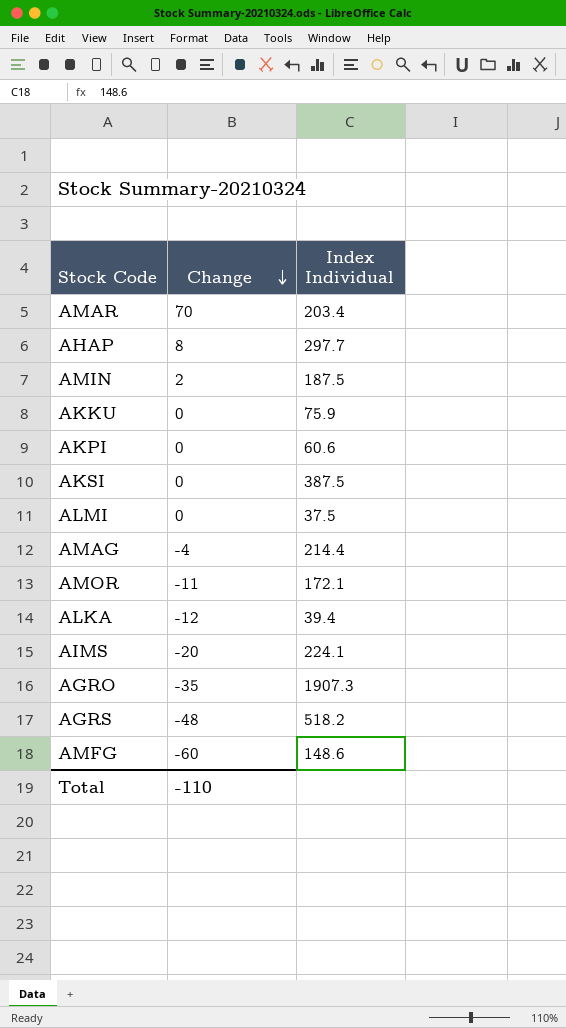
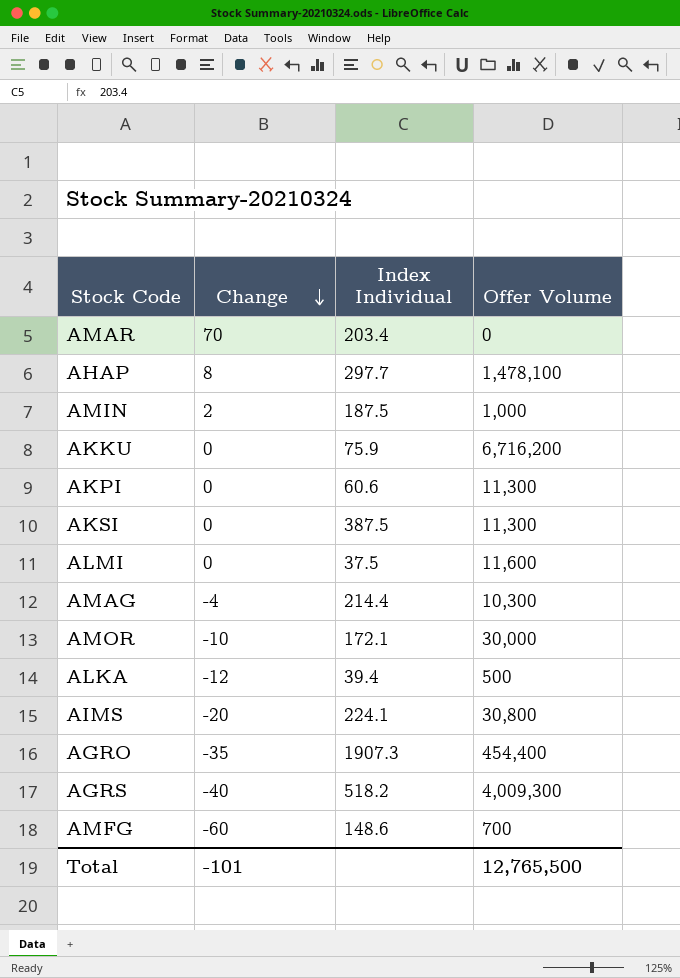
column Offer Volume | position: none -> 4
AMOR | Change: -11 -> -10
AGRS | Change: -48 -> -40
Total | Change: -110 -> -101

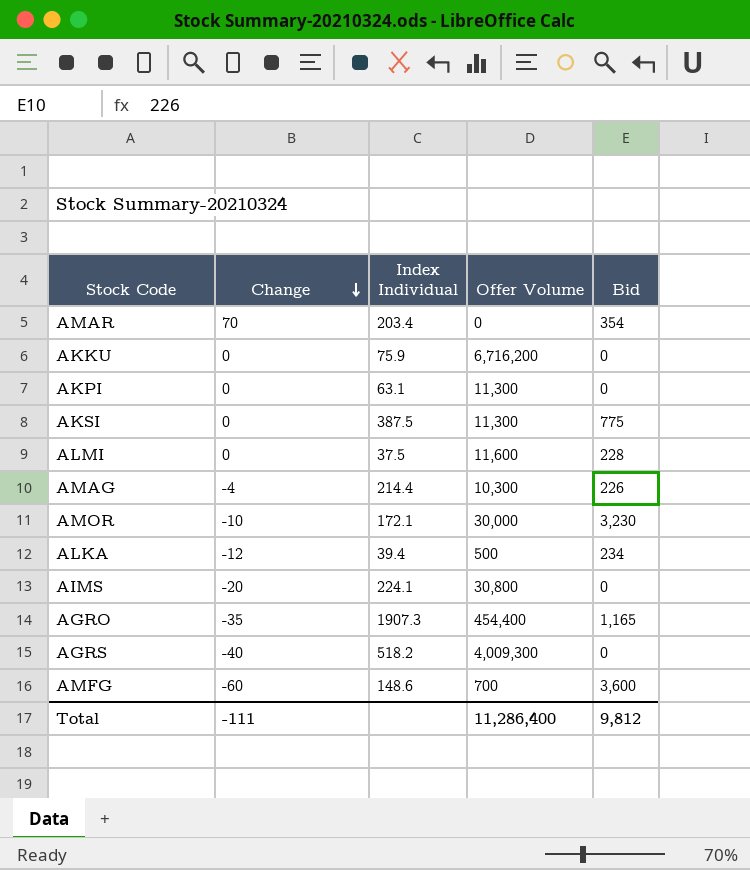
column Bid | position: none -> 5
row AHAP: 8 | 297.7 | 1,478,100 -> none
row AMIN: 2 | 187.5 | 1,000 -> none
AKPI | Index Individual: 60.6 -> 63.1
Total | Change: -101 -> -111
Total | Offer Volume: 12,765,500 -> 11,286,400

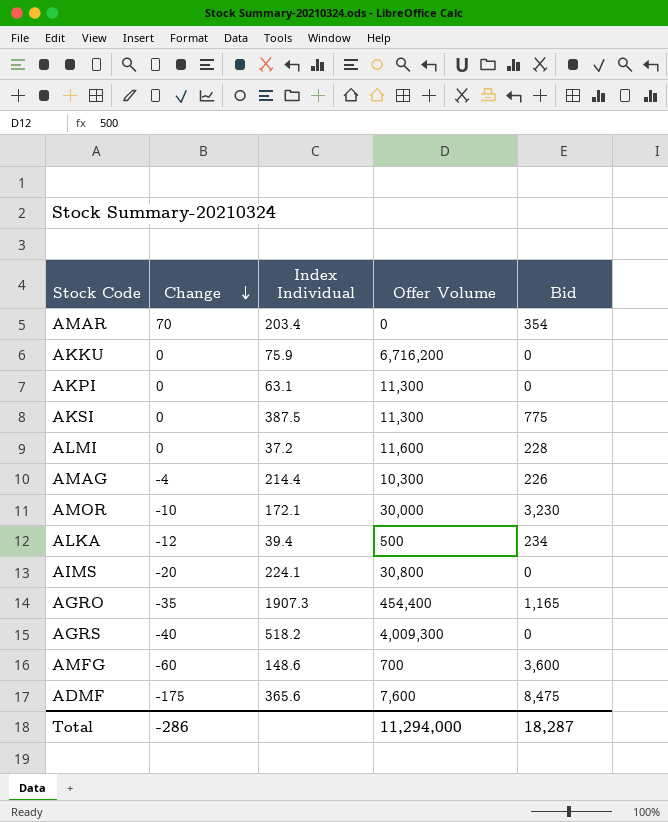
ALMI | Index Individual: 37.5 -> 37.2
row ADMF: none -> -175 | 365.6 | 7,600 | 8,475
Total | Change: -111 -> -286
Total | Offer Volume: 11,286,400 -> 11,294,000
Total | Bid: 9,812 -> 18,287

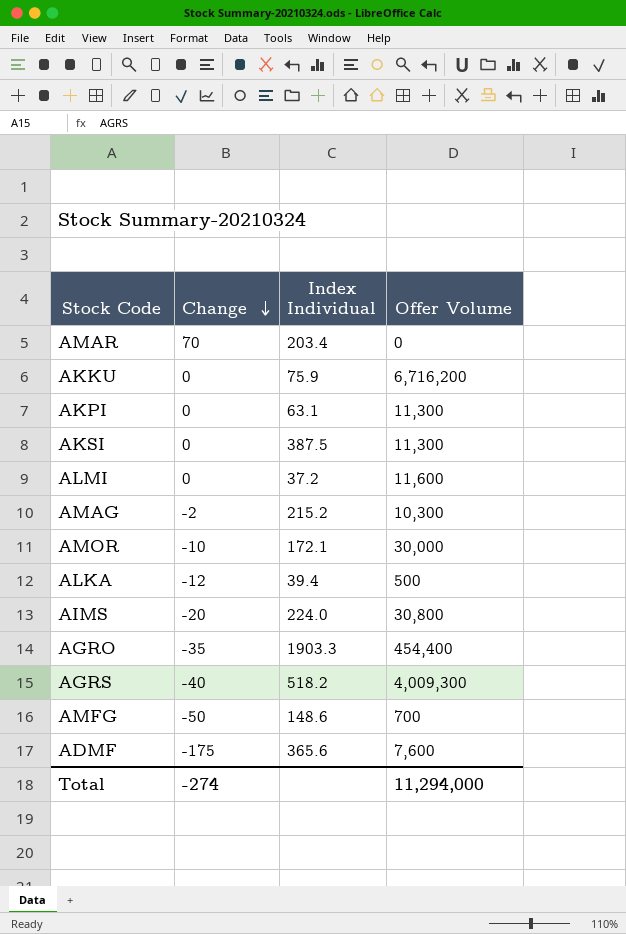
column Bid | position: 5 -> none
AMAG | Change: -4 -> -2
AMAG | Index Individual: 214.4 -> 215.2
AIMS | Index Individual: 224.1 -> 224.0
AGRO | Index Individual: 1907.3 -> 1903.3
AMFG | Change: -60 -> -50
Total | Change: -286 -> -274

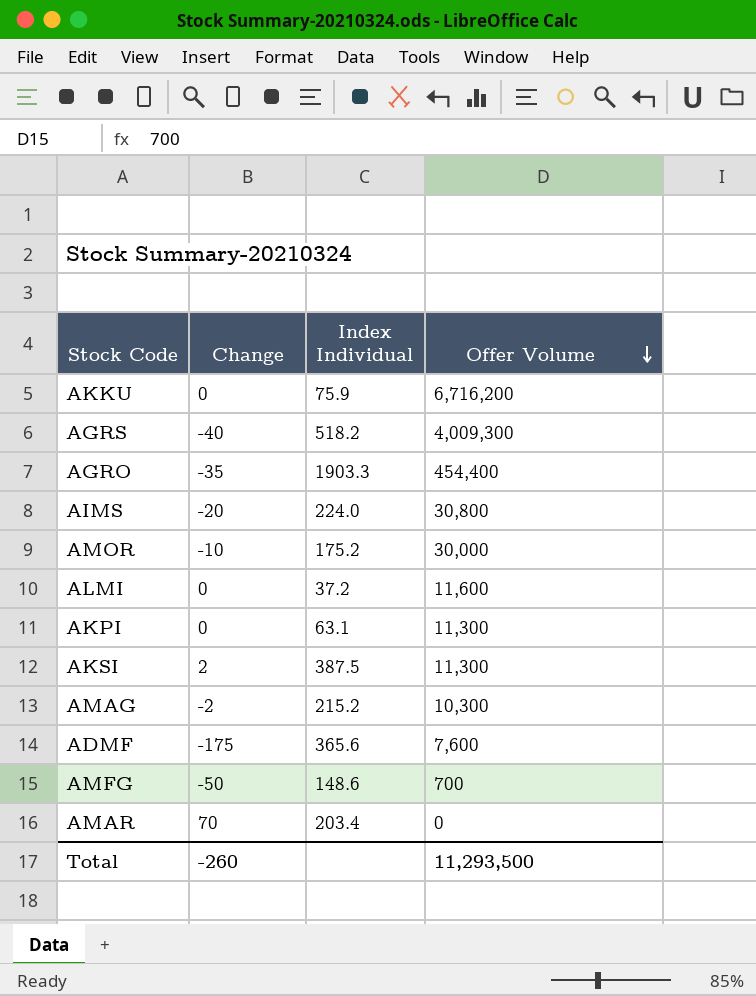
row order: Change descending -> Offer Volume descending
row ALKA: -12 | 39.4 | 500 -> none
AMOR | Index Individual: 172.1 -> 175.2
AKSI | Change: 0 -> 2
Total | Change: -274 -> -260
Total | Offer Volume: 11,294,000 -> 11,293,500

